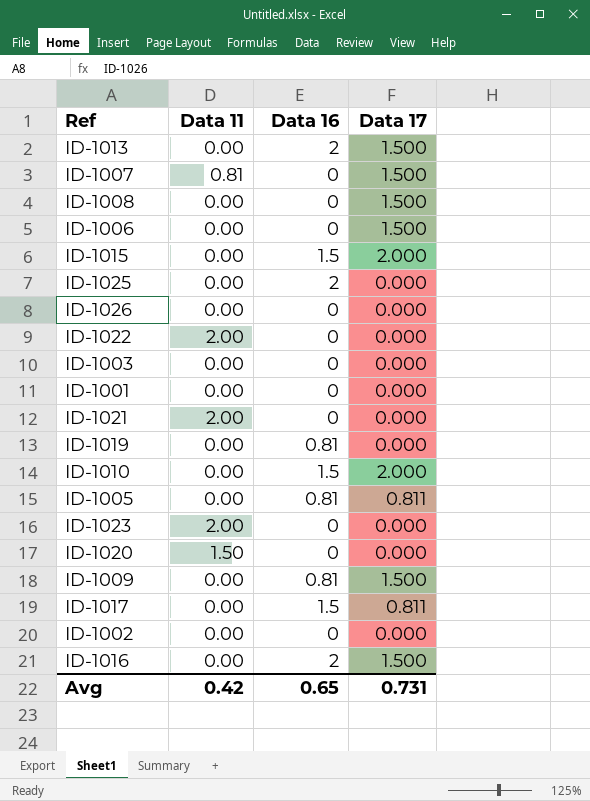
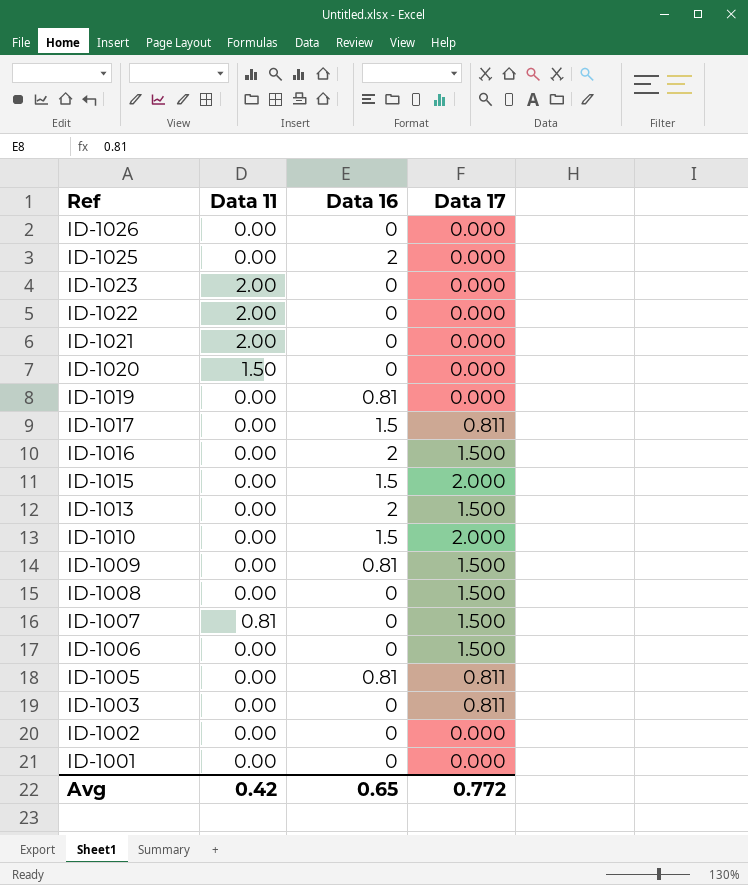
row order: none -> Ref descending
ID-1003 | Data 17: 0.000 -> 0.811
Avg | Data 17: 0.731 -> 0.772

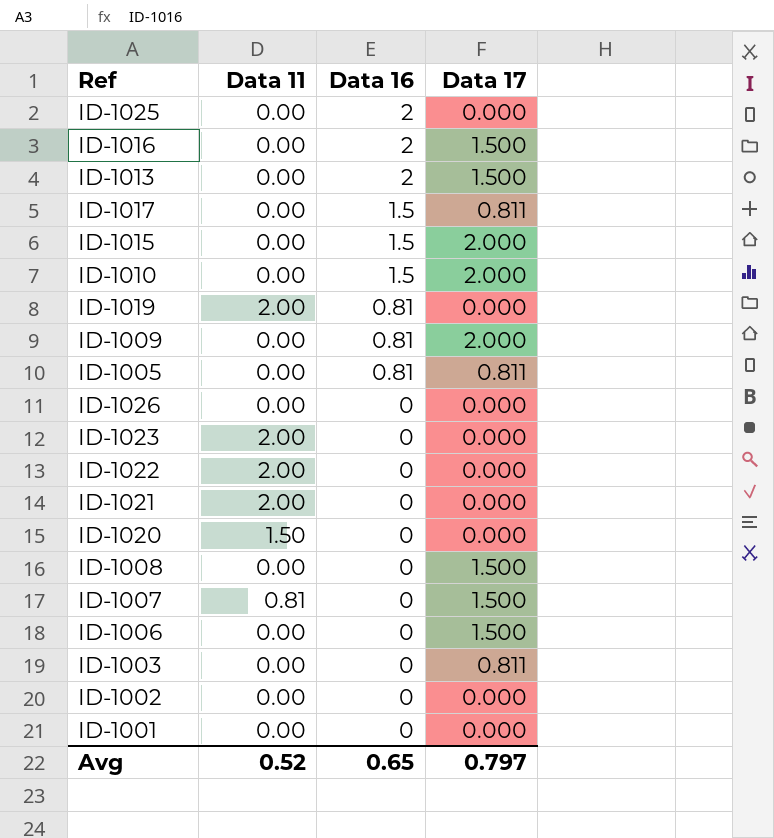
row order: Ref descending -> Data 16 descending
ID-1019 | Data 11: 0.00 -> 2.00
ID-1009 | Data 17: 1.500 -> 2.000
Avg | Data 11: 0.42 -> 0.52
Avg | Data 17: 0.772 -> 0.797

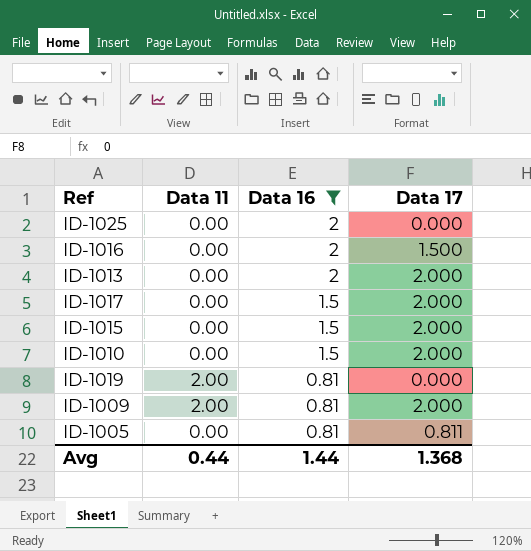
filter: none -> Data 16 != 0
ID-1013 | Data 17: 1.500 -> 2.000
ID-1017 | Data 17: 0.811 -> 2.000
ID-1009 | Data 11: 0.00 -> 2.00
Avg | Data 11: 0.52 -> 0.44
Avg | Data 16: 0.65 -> 1.44
Avg | Data 17: 0.797 -> 1.368

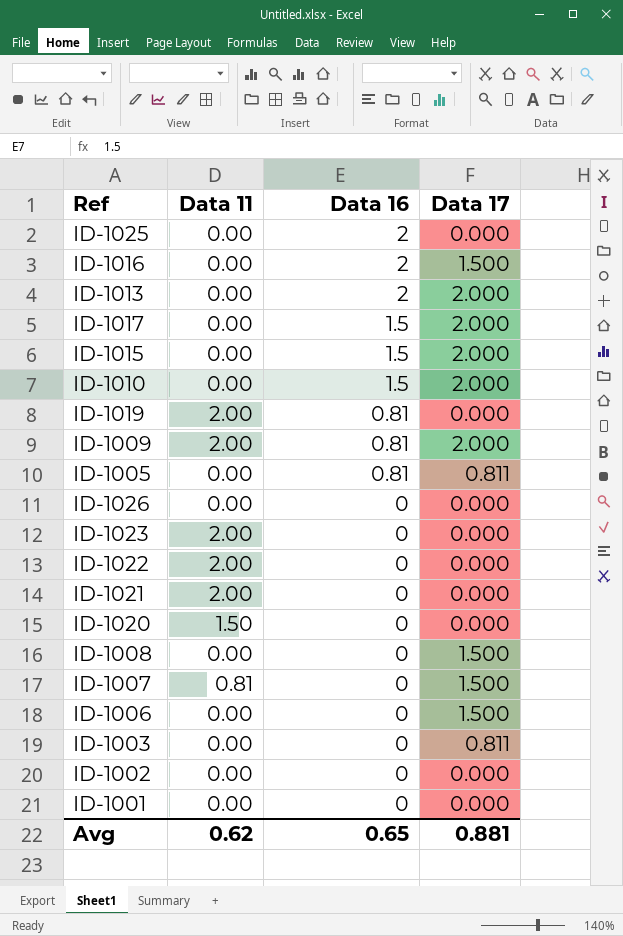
filter: Data 16 != 0 -> none
Avg | Data 11: 0.44 -> 0.62
Avg | Data 16: 1.44 -> 0.65
Avg | Data 17: 1.368 -> 0.881

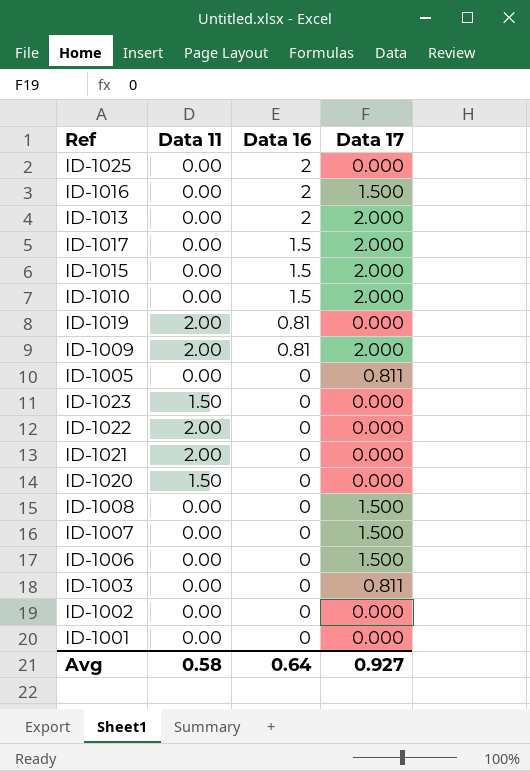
row ID-1026: 0.00 | 0 | 0.000 -> none
ID-1005 | Data 16: 0.81 -> 0
ID-1023 | Data 11: 2.00 -> 1.50
ID-1007 | Data 11: 0.81 -> 0.00
Avg | Data 11: 0.62 -> 0.58
Avg | Data 16: 0.65 -> 0.64
Avg | Data 17: 0.881 -> 0.927

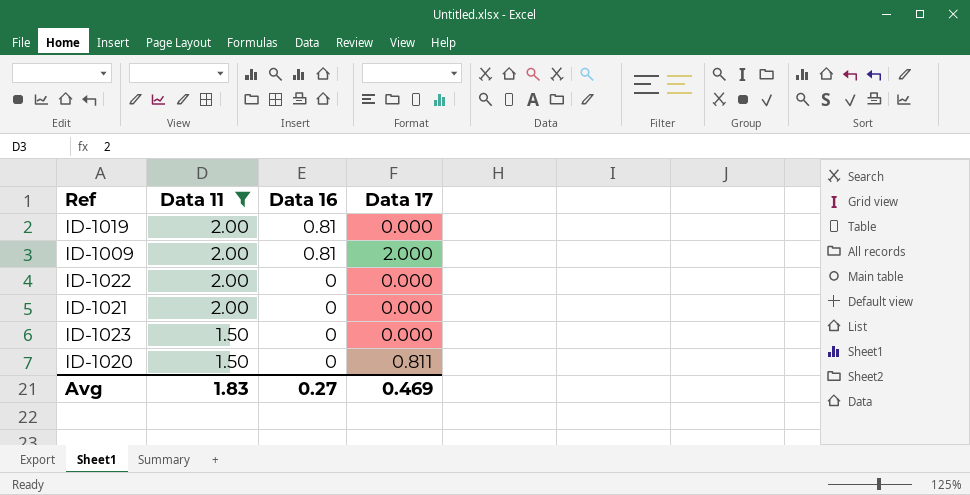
filter: none -> Data 11 != 0.00
row order: Data 16 descending -> Data 11 descending
ID-1020 | Data 17: 0.000 -> 0.811
Avg | Data 11: 0.58 -> 1.83
Avg | Data 16: 0.64 -> 0.27
Avg | Data 17: 0.927 -> 0.469

